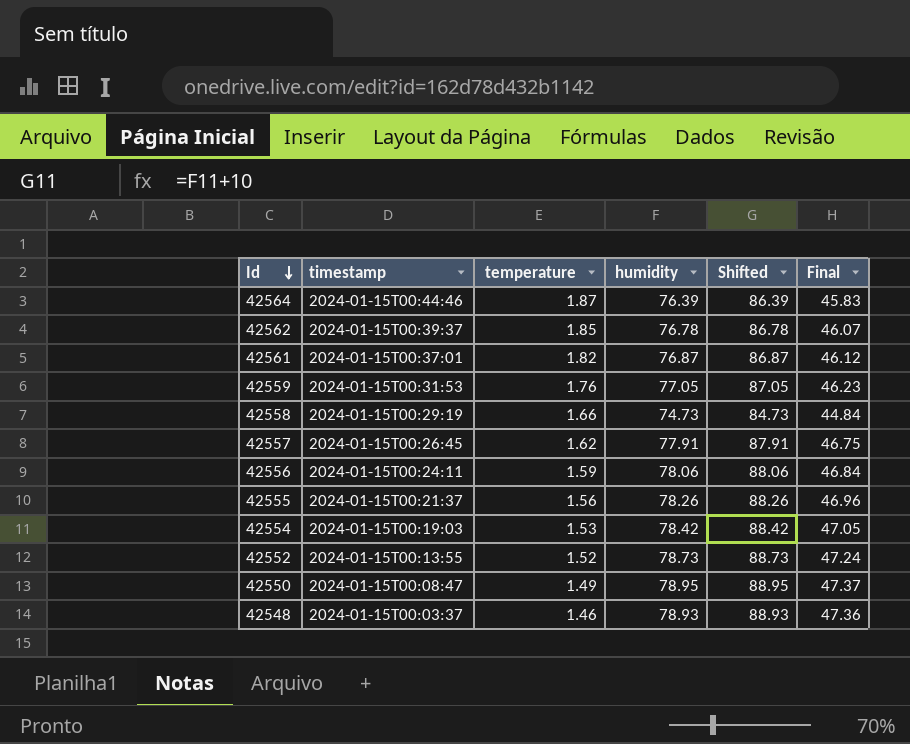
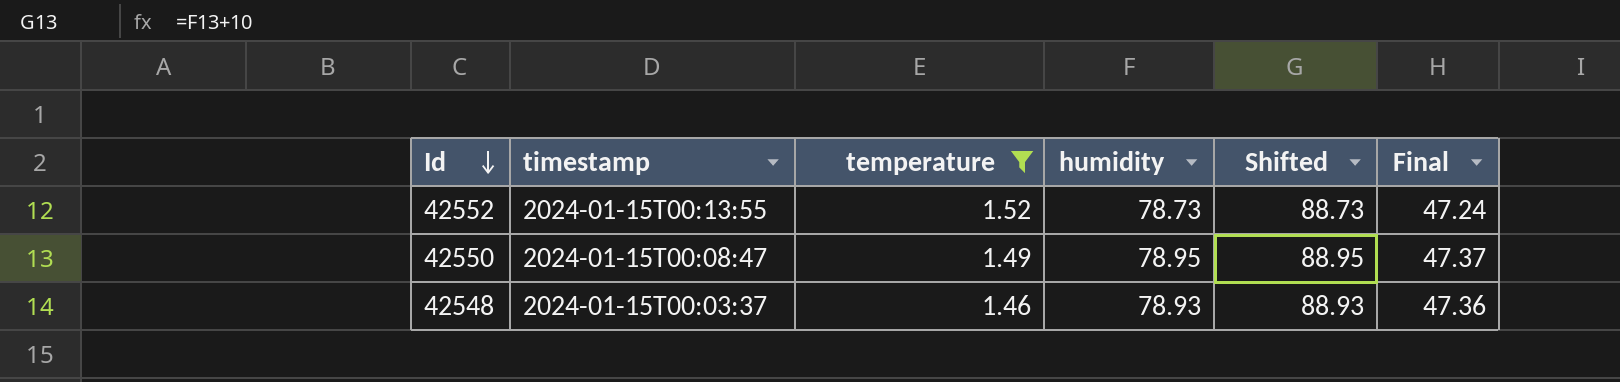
filter: none -> temperature <= 1.52

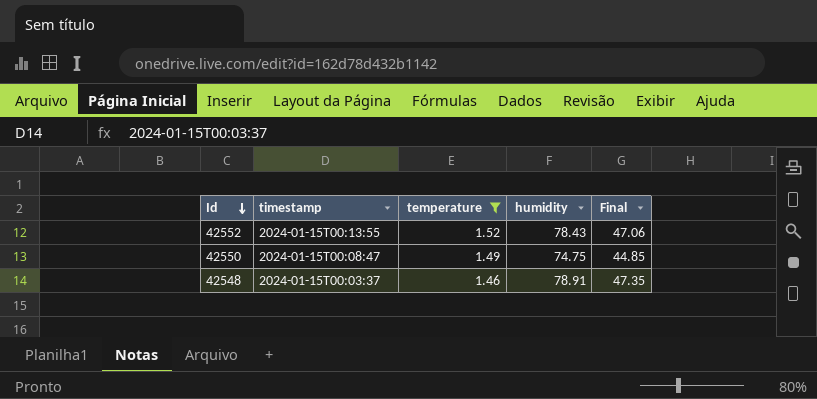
column Shifted | formula: [humidity] + 10 -> none
42552 | humidity: 78.73 -> 78.43
42552 | Final: 47.24 -> 47.06
42550 | humidity: 78.95 -> 74.75
42550 | Final: 47.37 -> 44.85
42548 | humidity: 78.93 -> 78.91
42548 | Final: 47.36 -> 47.35

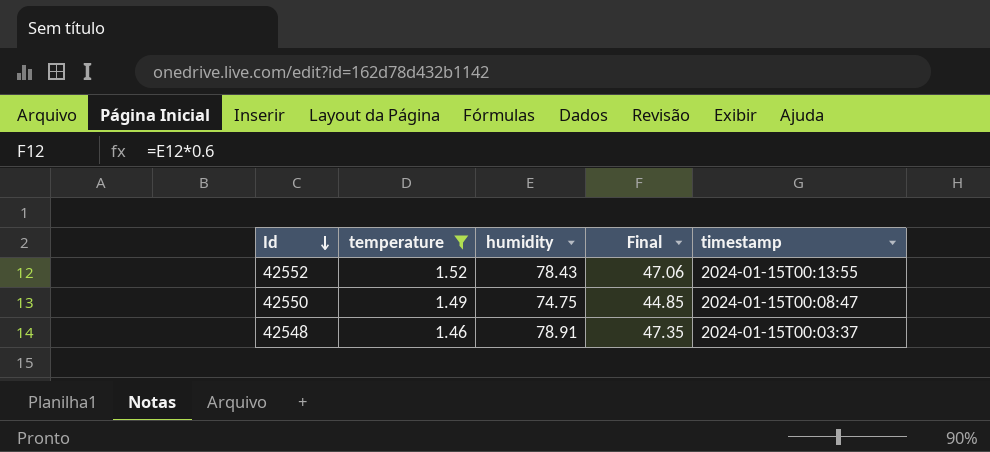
column timestamp | position: 2 -> 5

